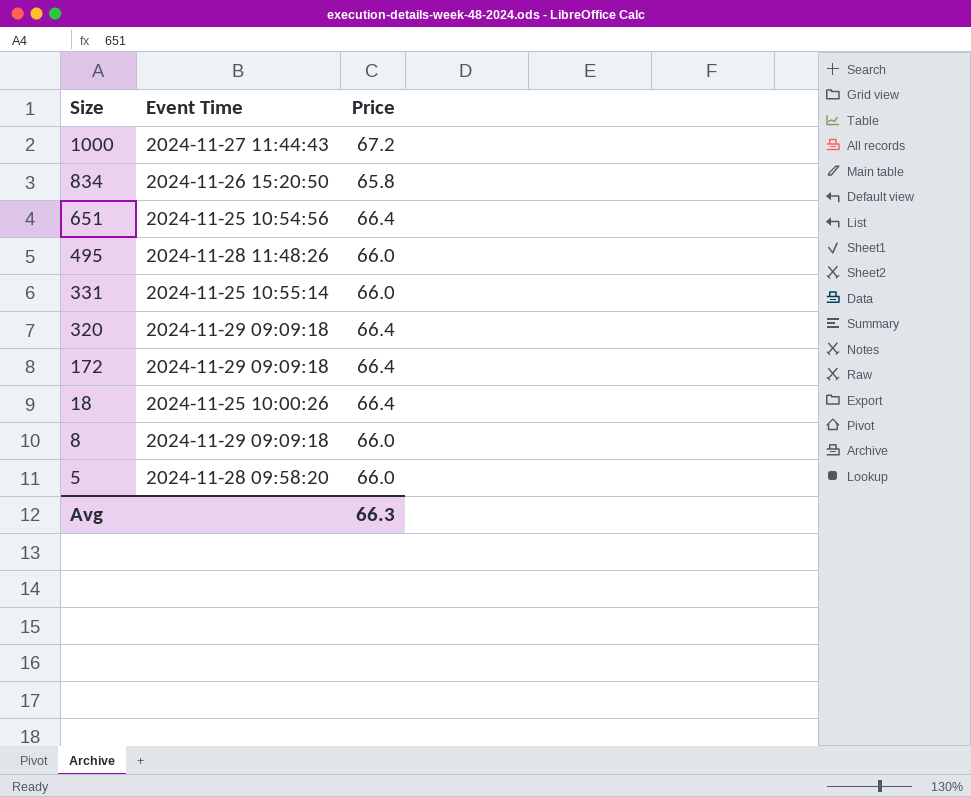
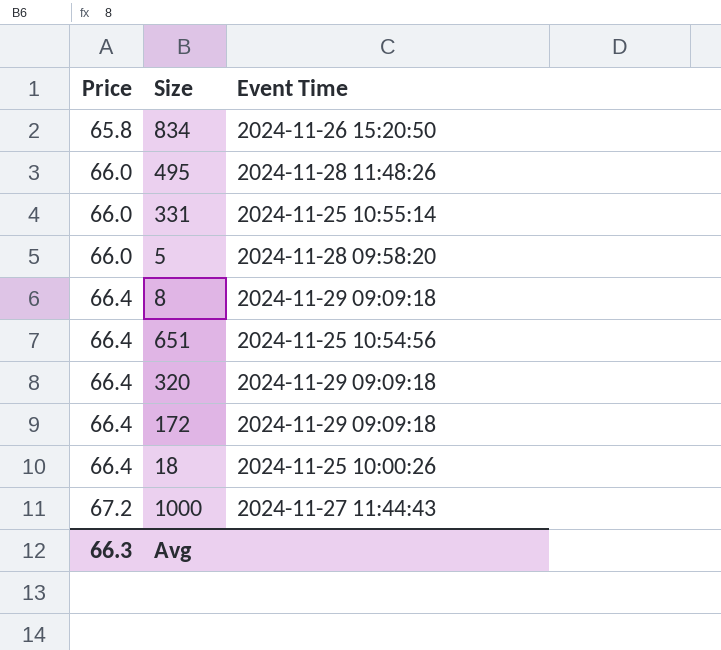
row order: Size descending -> Price ascending
column Price | position: 3 -> 1
8 | Price: 66.0 -> 66.4

